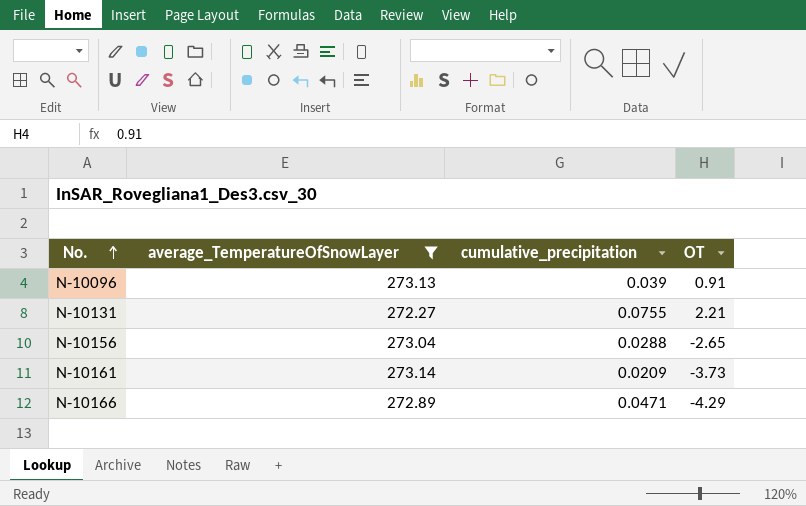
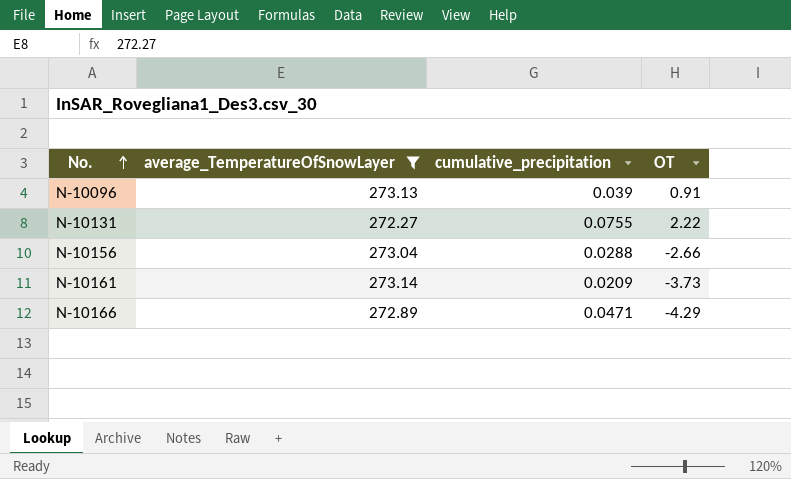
N-10131 | OT: 2.21 -> 2.22
N-10156 | OT: -2.65 -> -2.66

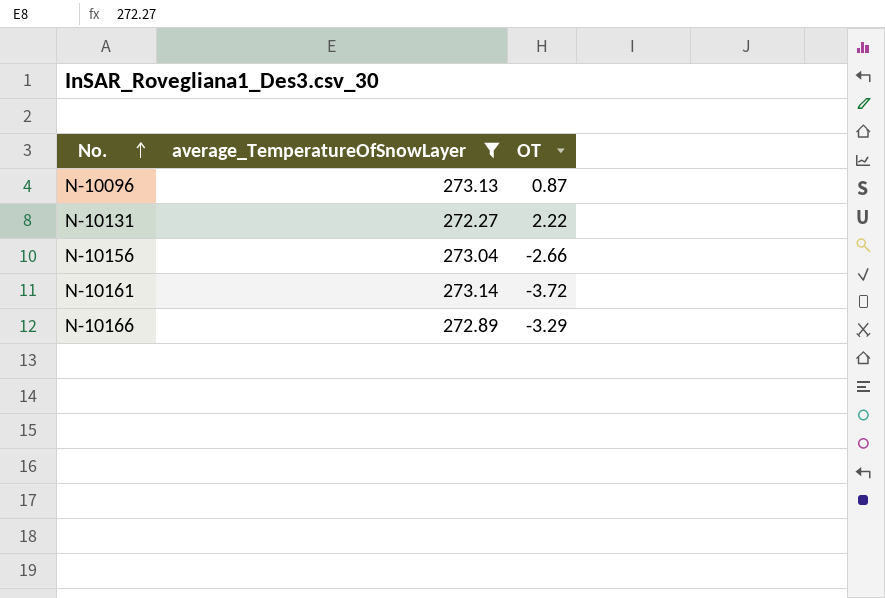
column cumulative_precipitation | position: 3 -> none
N-10096 | OT: 0.91 -> 0.87
N-10161 | OT: -3.73 -> -3.72
N-10166 | OT: -4.29 -> -3.29

